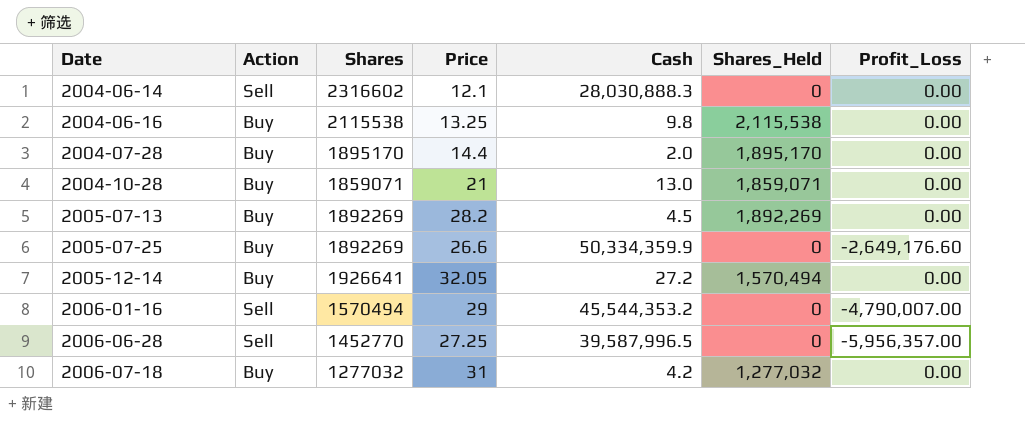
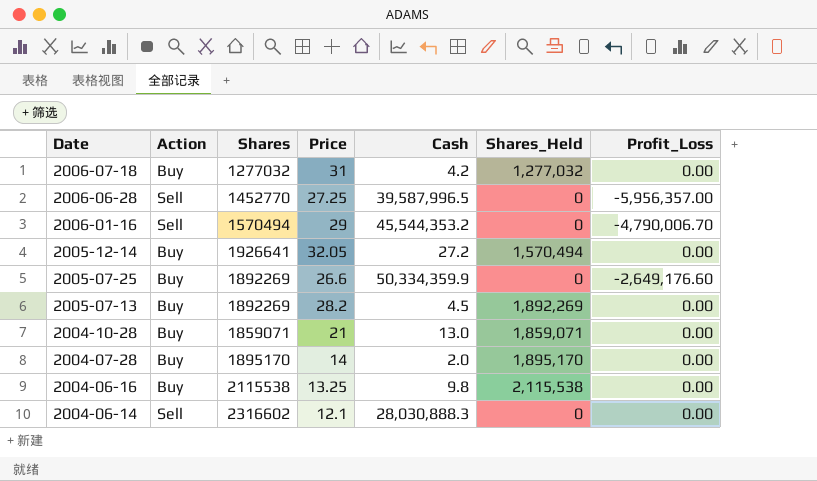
row order: Date ascending -> Date descending
2006-01-16 | Profit_Loss: -4,790,007.00 -> -4,790,006.70
2004-07-28 | Price: 14.4 -> 14

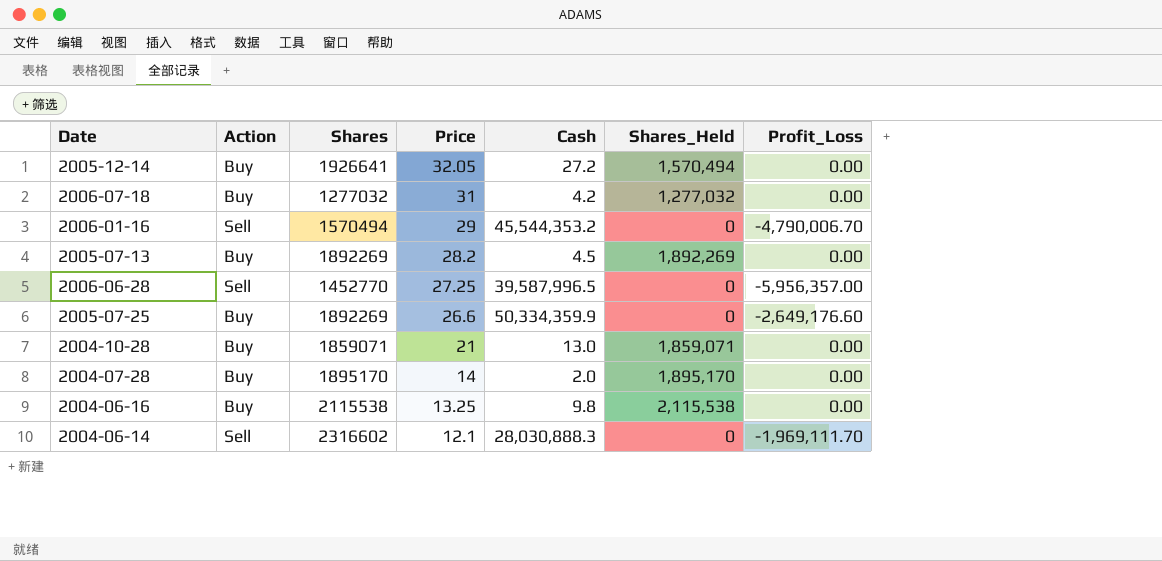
row order: Date descending -> Price descending
2004-06-14 | Profit_Loss: 0.00 -> -1,969,111.70

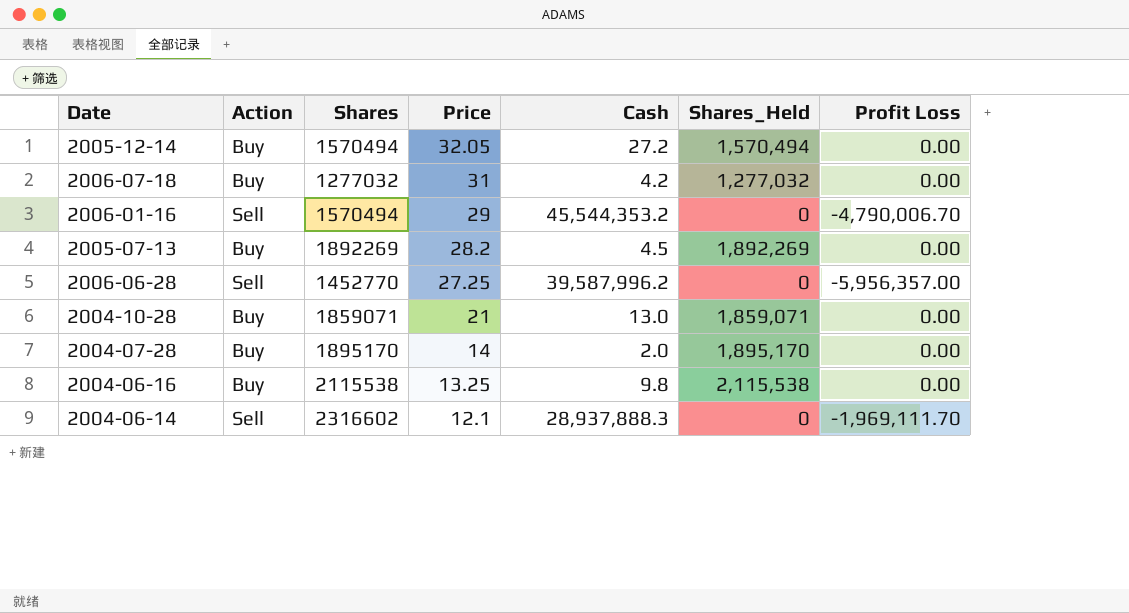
column name: Profit_Loss -> Profit Loss
row 2005-07-25: Buy | 1892269 | 26.6 | 50,334,359.9 | 0 | -2,649,176.60 -> none
2005-12-14 | Shares: 1926641 -> 1570494
2006-06-28 | Cash: 39,587,996.5 -> 39,587,996.2
2004-06-14 | Cash: 28,030,888.3 -> 28,937,888.3

